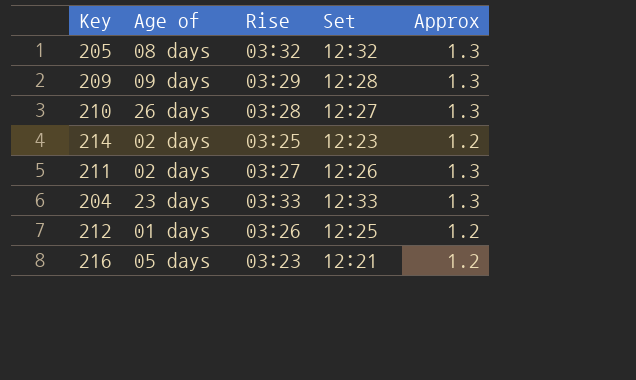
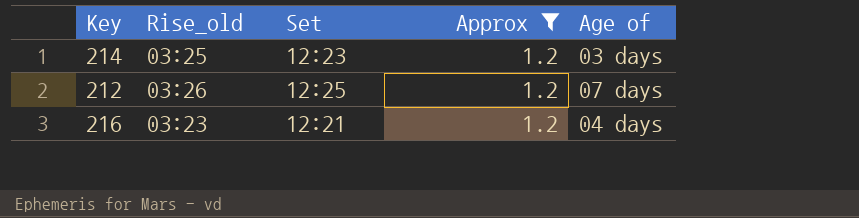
filter: none -> Approx = 1.2
column name: Rise -> Rise_old
column Age of | position: 2 -> 5
214 | Age of: 02 days -> 03 days
212 | Age of: 01 days -> 07 days
216 | Age of: 05 days -> 04 days

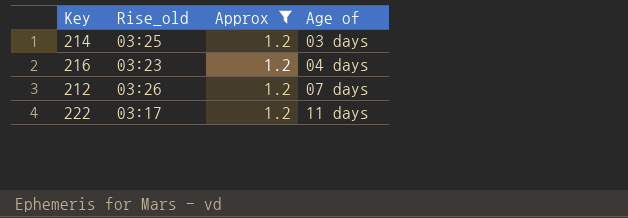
row order: none -> Age of ascending
column Set | position: 3 -> none
row 222: none -> 03:17 | 1.2 | 11 days

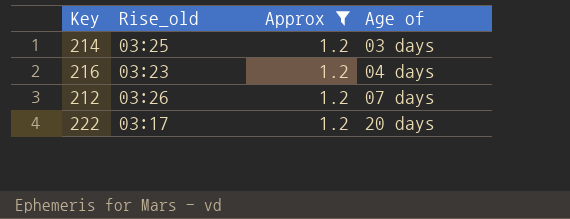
222 | Age of: 11 days -> 20 days

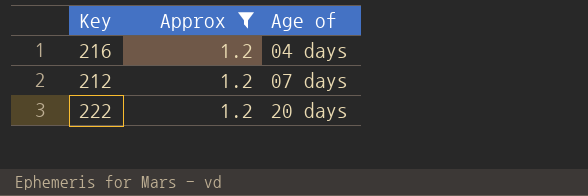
column Rise_old | position: 2 -> none
row 214: 03:25 | 1.2 | 03 days -> none

